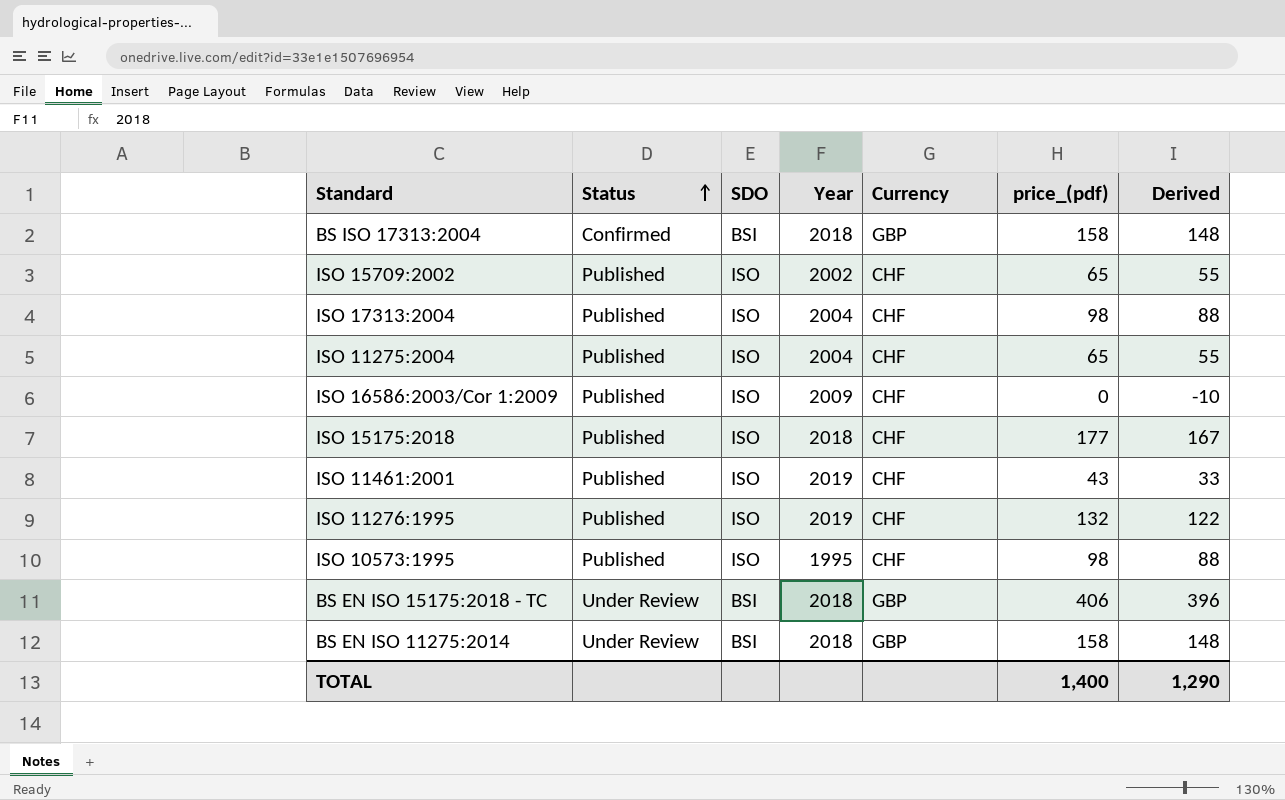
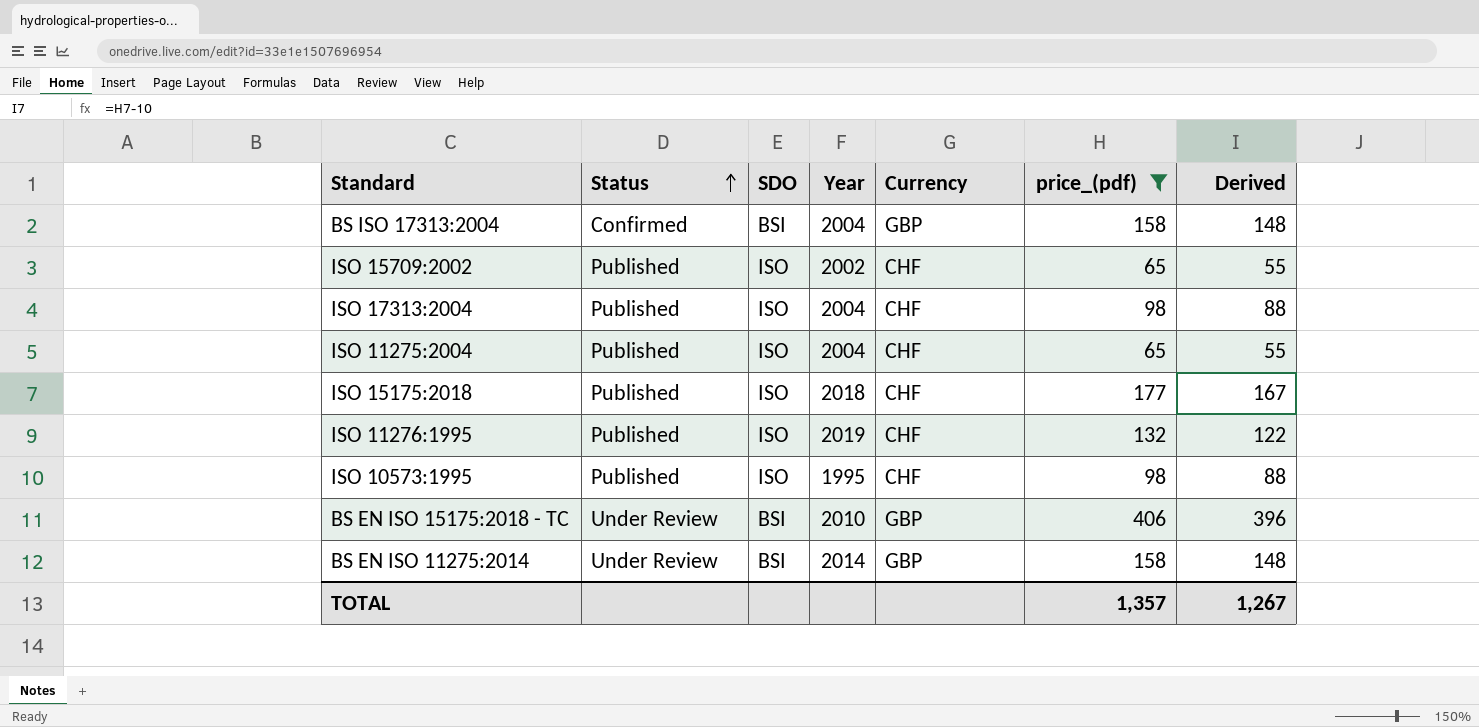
filter: none -> price_(pdf) >= 65
BS ISO 17313:2004 | Year: 2018 -> 2004
BS EN ISO 15175:2018 - TC | Year: 2018 -> 2010
BS EN ISO 11275:2014 | Year: 2018 -> 2014
TOTAL | price_(pdf): 1,400 -> 1,357
TOTAL | Derived: 1,290 -> 1,267

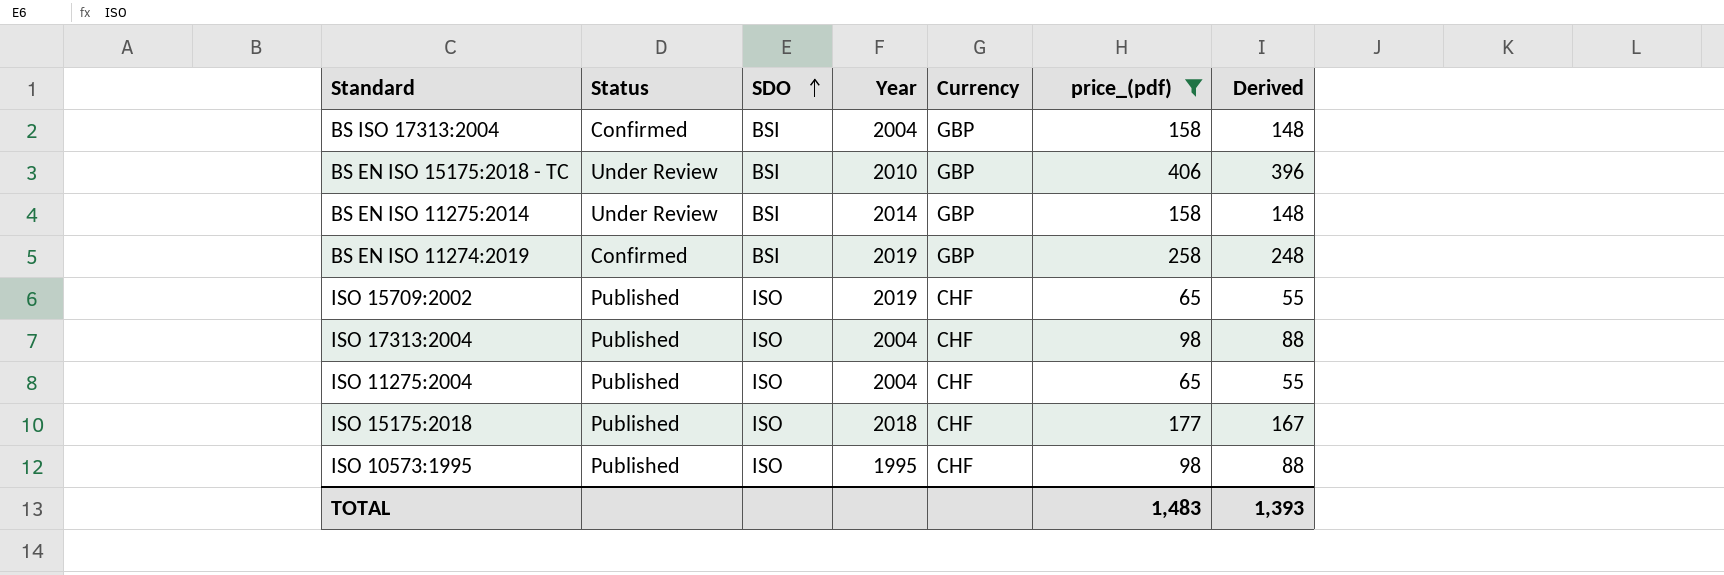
row order: Status ascending -> SDO ascending
row ISO 11276:1995: Published | ISO | 2019 | CHF | 132 | 122 -> none
row BS EN ISO 11274:2019: none -> Confirmed | BSI | 2019 | GBP | 258 | 248
ISO 15709:2002 | Year: 2002 -> 2019
TOTAL | price_(pdf): 1,357 -> 1,483
TOTAL | Derived: 1,267 -> 1,393

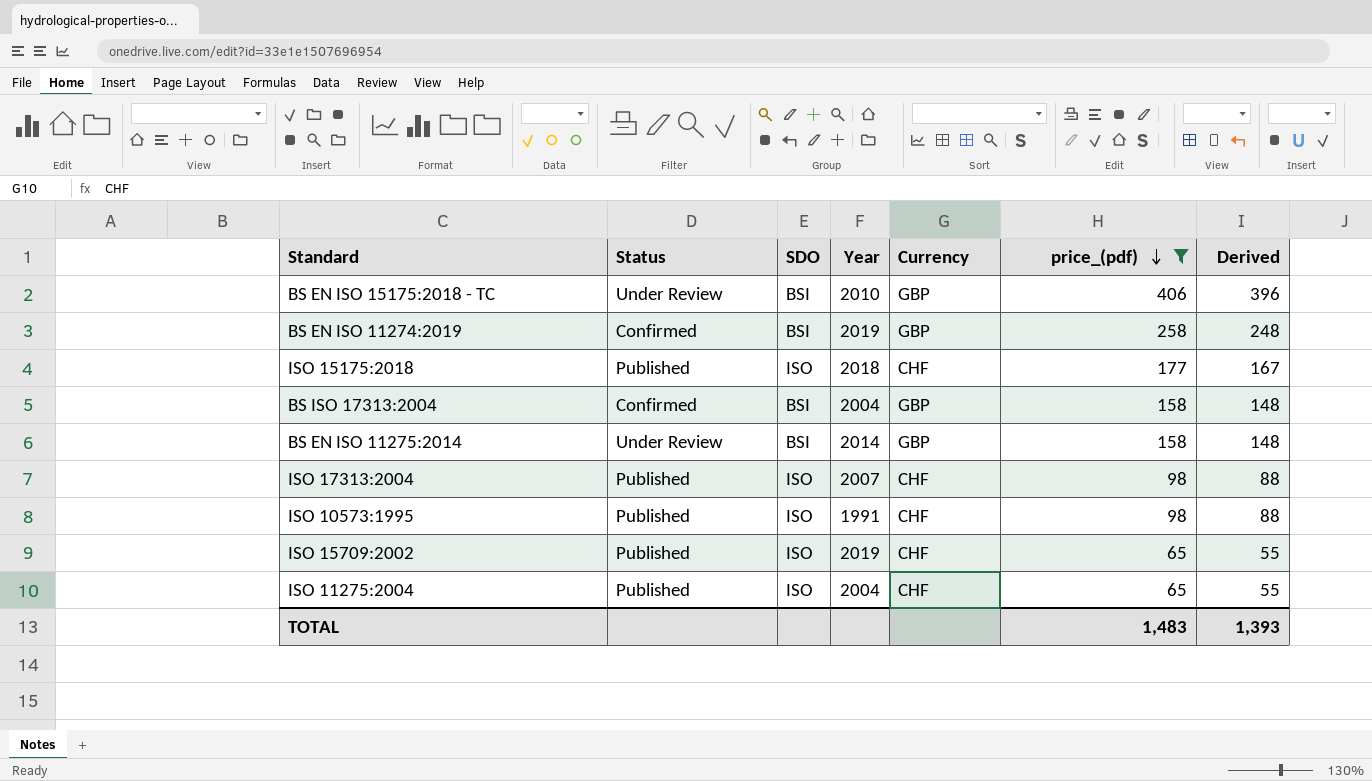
row order: SDO ascending -> price_(pdf) descending
ISO 17313:2004 | Year: 2004 -> 2007
ISO 10573:1995 | Year: 1995 -> 1991

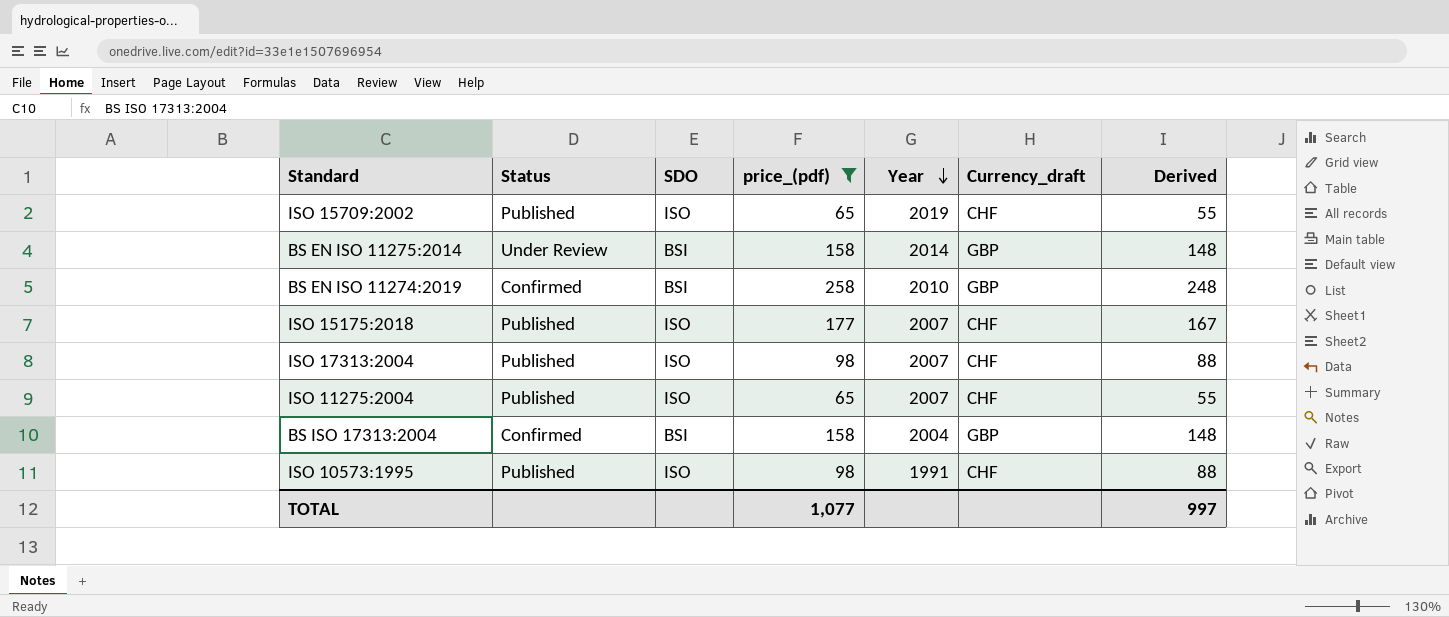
row order: price_(pdf) descending -> Year descending
column price_(pdf) | position: 6 -> 4
column name: Currency -> Currency_draft
row BS EN ISO 15175:2018 - TC: Under Review | BSI | 2010 | GBP | 406 | 396 -> none
BS EN ISO 11274:2019 | Year: 2019 -> 2010
ISO 15175:2018 | Year: 2018 -> 2007
ISO 11275:2004 | Year: 2004 -> 2007
TOTAL | price_(pdf): 1,483 -> 1,077
TOTAL | Derived: 1,393 -> 997

